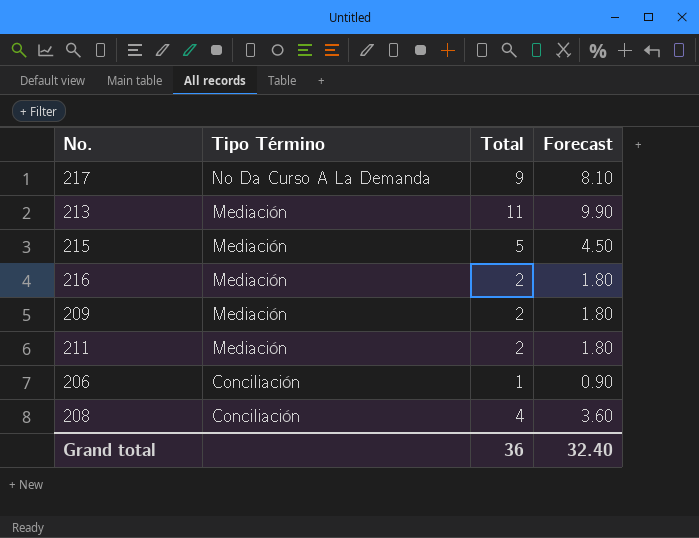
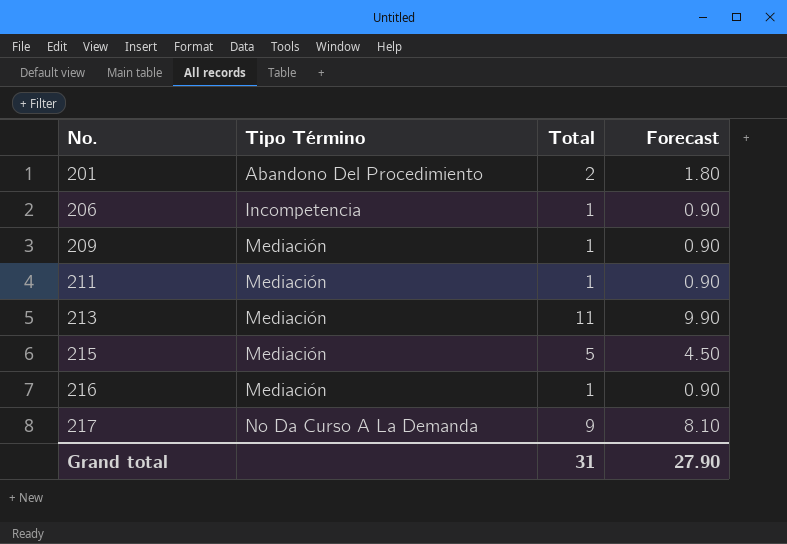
row order: Tipo Término descending -> No. ascending
row 208: Conciliación | 4 | 3.60 -> none
row 201: none -> Abandono Del Procedimiento | 2 | 1.80
206 | Tipo Término: Conciliación -> Incompetencia
209 | Total: 2 -> 1
209 | Forecast: 1.80 -> 0.90
211 | Total: 2 -> 1
211 | Forecast: 1.80 -> 0.90
216 | Total: 2 -> 1
216 | Forecast: 1.80 -> 0.90
Grand total | Total: 36 -> 31
Grand total | Forecast: 32.40 -> 27.90

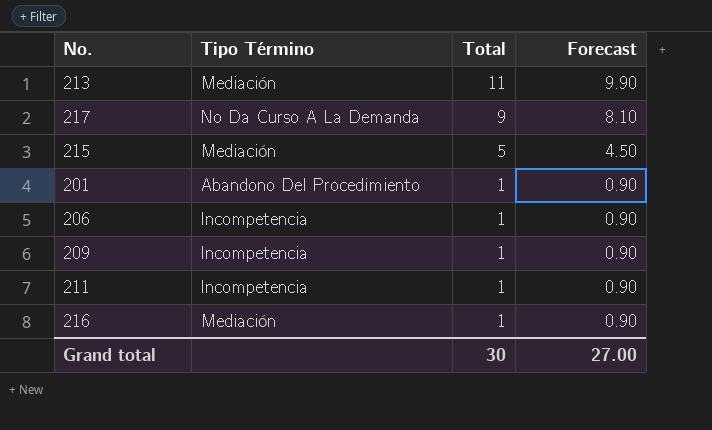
row order: No. ascending -> Total descending
201 | Total: 2 -> 1
201 | Forecast: 1.80 -> 0.90
209 | Tipo Término: Mediación -> Incompetencia
211 | Tipo Término: Mediación -> Incompetencia
Grand total | Total: 31 -> 30
Grand total | Forecast: 27.90 -> 27.00

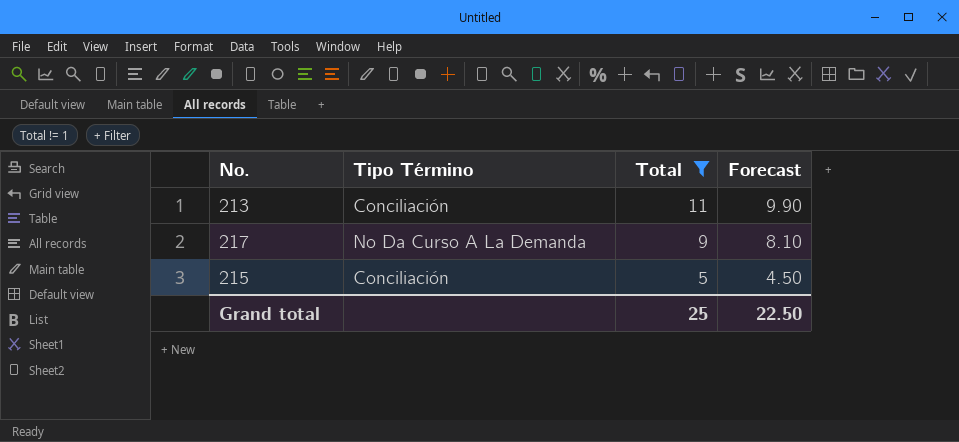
filter: none -> Total != 1
213 | Tipo Término: Mediación -> Conciliación
215 | Tipo Término: Mediación -> Conciliación
Grand total | Total: 30 -> 25
Grand total | Forecast: 27.00 -> 22.50

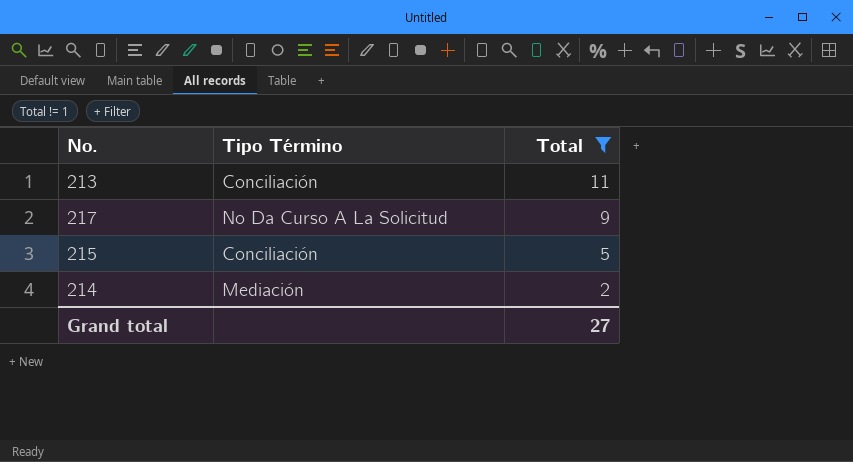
column Forecast | formula: [Total] * 0.9 -> none
217 | Tipo Término: No Da Curso A La Demanda -> No Da Curso A La Solicitud
row 214: none -> Mediación | 2
Grand total | Total: 25 -> 27

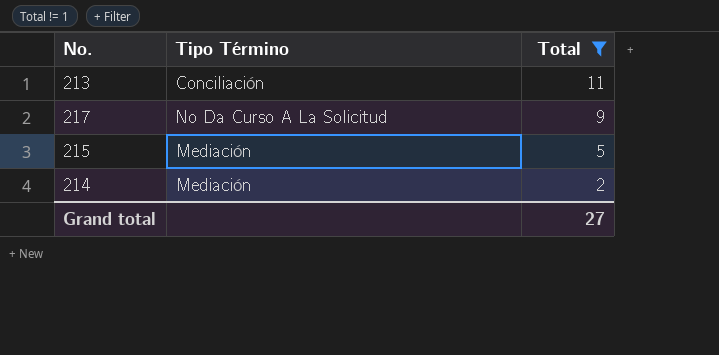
215 | Tipo Término: Conciliación -> Mediación

